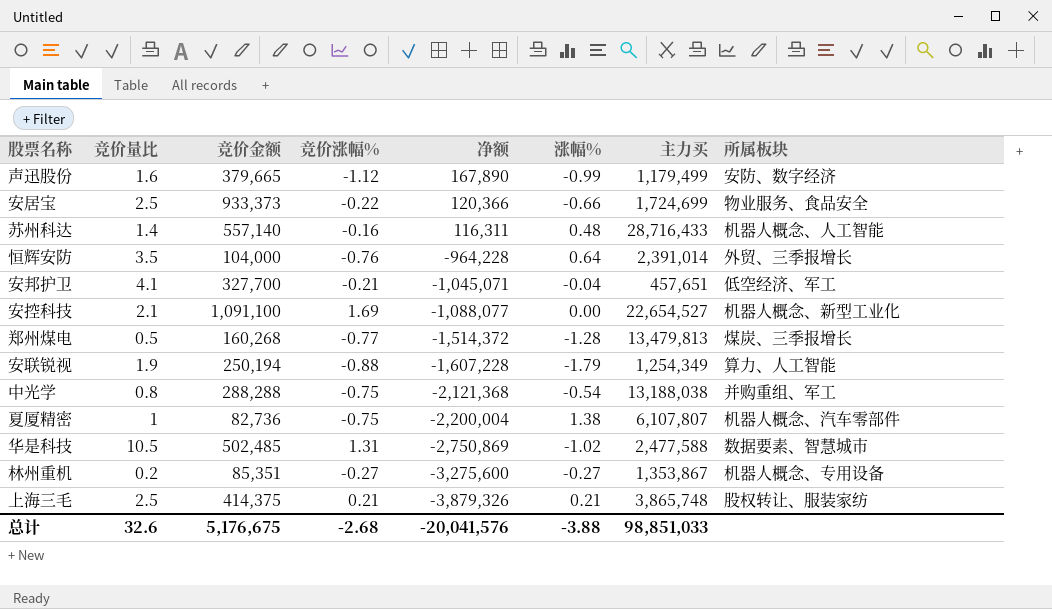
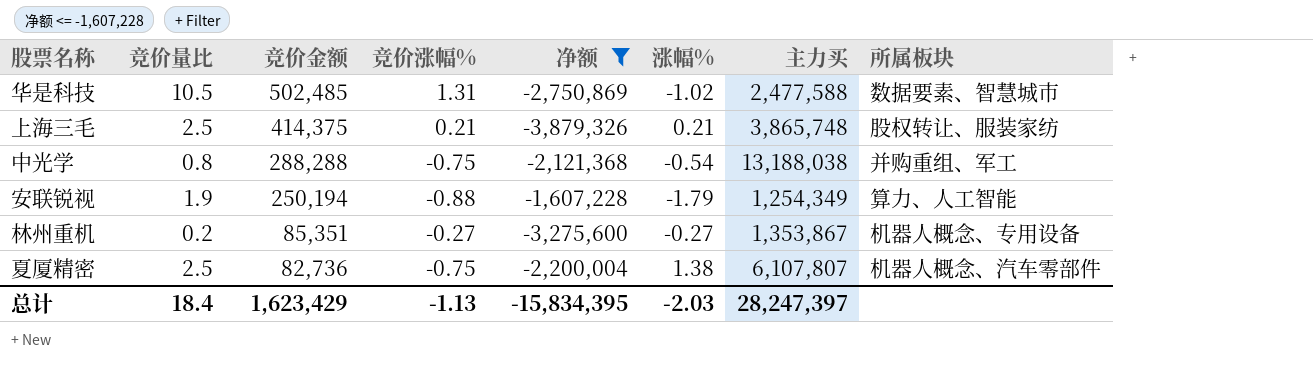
filter: none -> 净额 <= -1,607,228
row order: 净额 descending -> 竞价金额 descending
夏厦精密 | 竞价量比: 1 -> 2.5
总计 | 竞价量比: 32.6 -> 18.4
总计 | 竞价金额: 5,176,675 -> 1,623,429
总计 | 竞价涨幅%: -2.68 -> -1.13
总计 | 净额: -20,041,576 -> -15,834,395
总计 | 涨幅%: -3.88 -> -2.03
总计 | 主力买: 98,851,033 -> 28,247,397

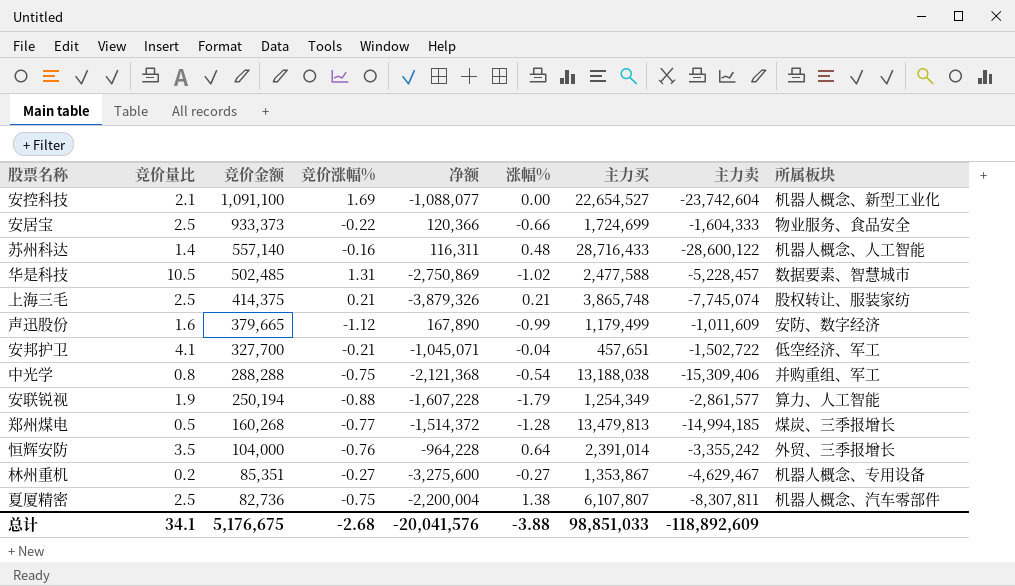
filter: 净额 <= -1,607,228 -> none
column 主力卖 | formula: none -> [净额] - [主力买]
总计 | 竞价量比: 18.4 -> 34.1
总计 | 竞价金额: 1,623,429 -> 5,176,675
总计 | 竞价涨幅%: -1.13 -> -2.68
总计 | 净额: -15,834,395 -> -20,041,576
总计 | 涨幅%: -2.03 -> -3.88
总计 | 主力买: 28,247,397 -> 98,851,033

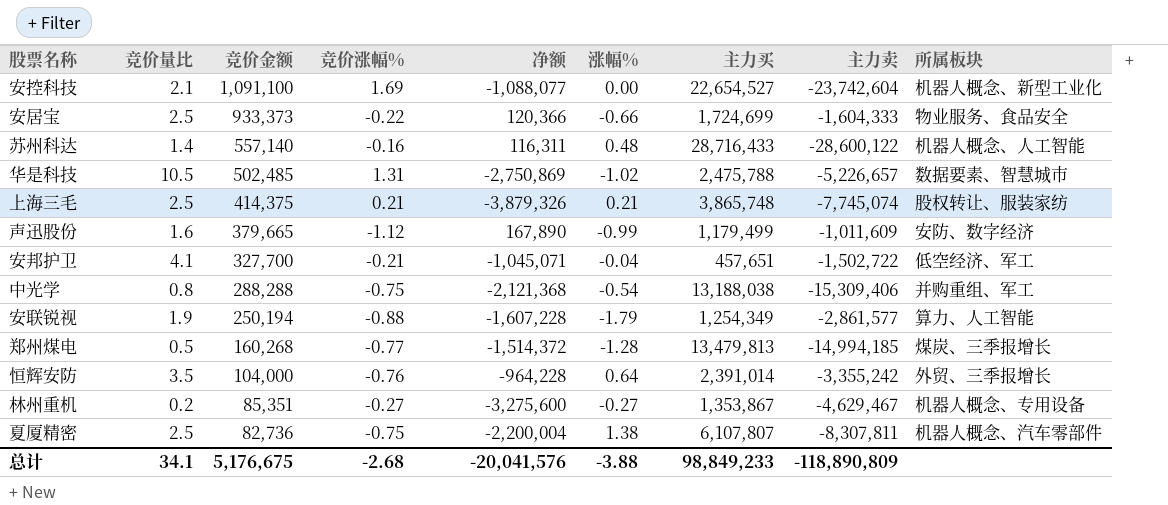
华是科技 | 主力买: 2,477,588 -> 2,475,788
华是科技 | 主力卖: -5,228,457 -> -5,226,657
总计 | 主力买: 98,851,033 -> 98,849,233
总计 | 主力卖: -118,892,609 -> -118,890,809

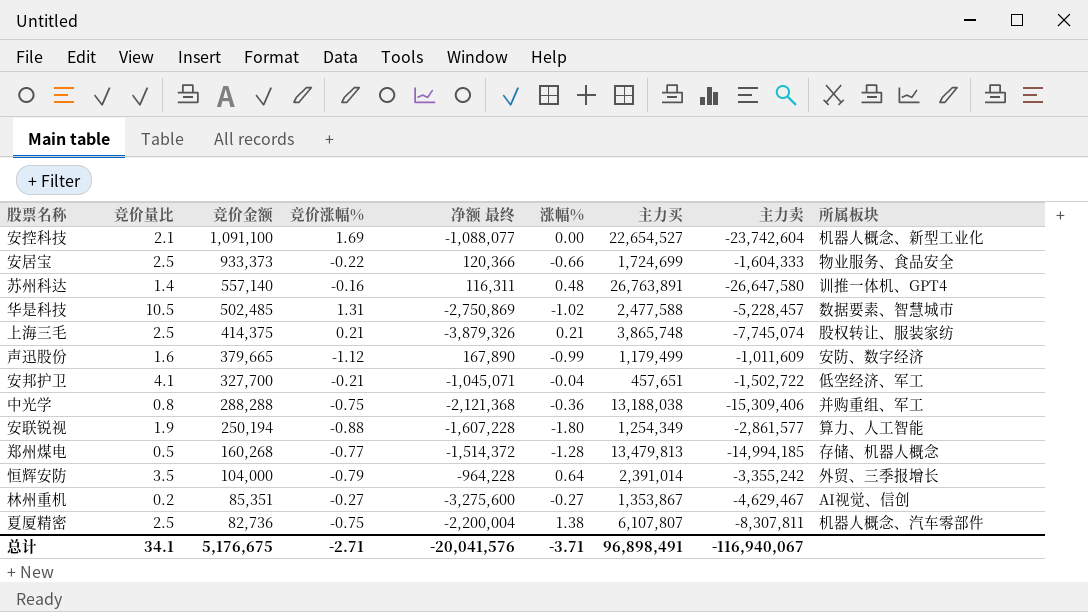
column name: 净额 -> 净额 最终
苏州科达 | 主力买: 28,716,433 -> 26,763,891
苏州科达 | 主力卖: -28,600,122 -> -26,647,580
苏州科达 | 所属板块: 机器人概念、人工智能 -> 训推一体机、GPT4
华是科技 | 主力买: 2,475,788 -> 2,477,588
华是科技 | 主力卖: -5,226,657 -> -5,228,457
中光学 | 涨幅%: -0.54 -> -0.36
安联锐视 | 涨幅%: -1.79 -> -1.80
郑州煤电 | 所属板块: 煤炭、三季报增长 -> 存储、机器人概念
恒辉安防 | 竞价涨幅%: -0.76 -> -0.79
林州重机 | 所属板块: 机器人概念、专用设备 -> AI视觉、信创
总计 | 竞价涨幅%: -2.68 -> -2.71
总计 | 涨幅%: -3.88 -> -3.71
总计 | 主力买: 98,849,233 -> 96,898,491
总计 | 主力卖: -118,890,809 -> -116,940,067

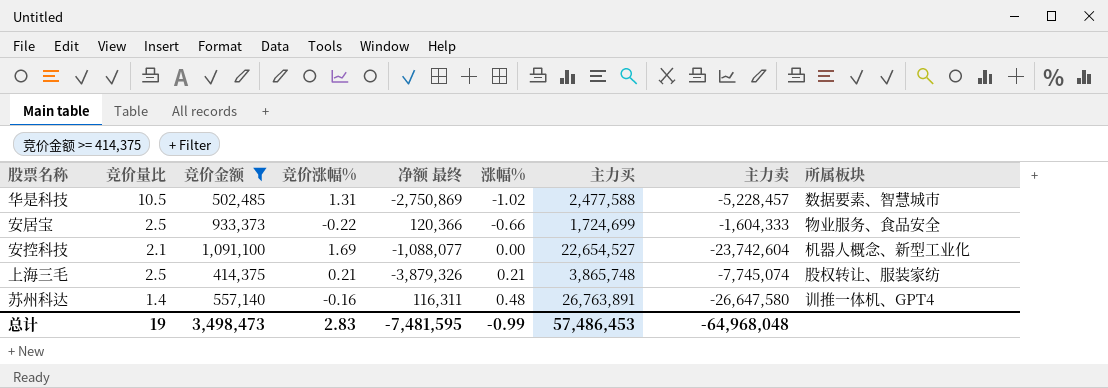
filter: none -> 竞价金额 >= 414,375
row order: 竞价金额 descending -> 涨幅% ascending
总计 | 竞价量比: 34.1 -> 19
总计 | 竞价金额: 5,176,675 -> 3,498,473
总计 | 竞价涨幅%: -2.71 -> 2.83
总计 | 净额 最终: -20,041,576 -> -7,481,595
总计 | 涨幅%: -3.71 -> -0.99
总计 | 主力买: 96,898,491 -> 57,486,453
总计 | 主力卖: -116,940,067 -> -64,968,048

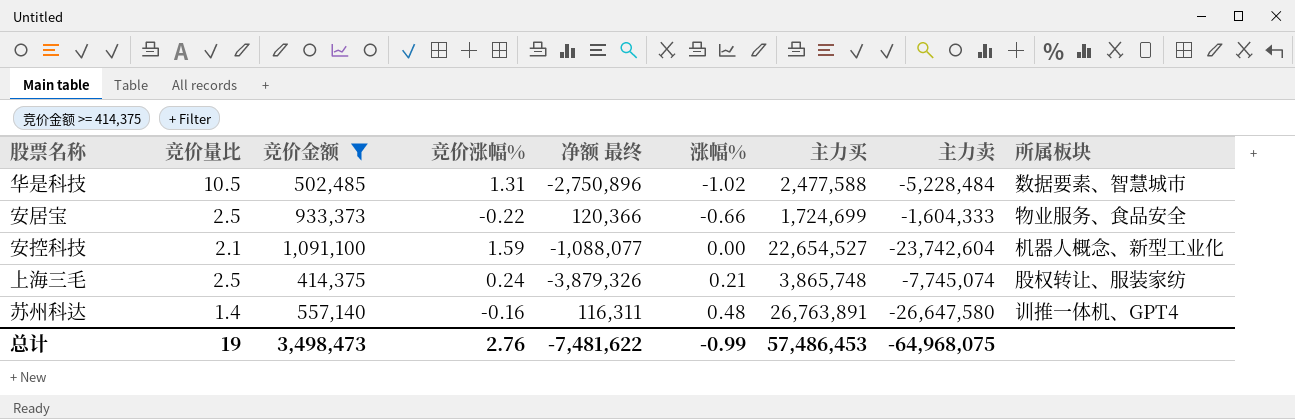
华是科技 | 净额 最终: -2,750,869 -> -2,750,896
华是科技 | 主力卖: -5,228,457 -> -5,228,484
安控科技 | 竞价涨幅%: 1.69 -> 1.59
上海三毛 | 竞价涨幅%: 0.21 -> 0.24
总计 | 竞价涨幅%: 2.83 -> 2.76
总计 | 净额 最终: -7,481,595 -> -7,481,622
总计 | 主力卖: -64,968,048 -> -64,968,075

